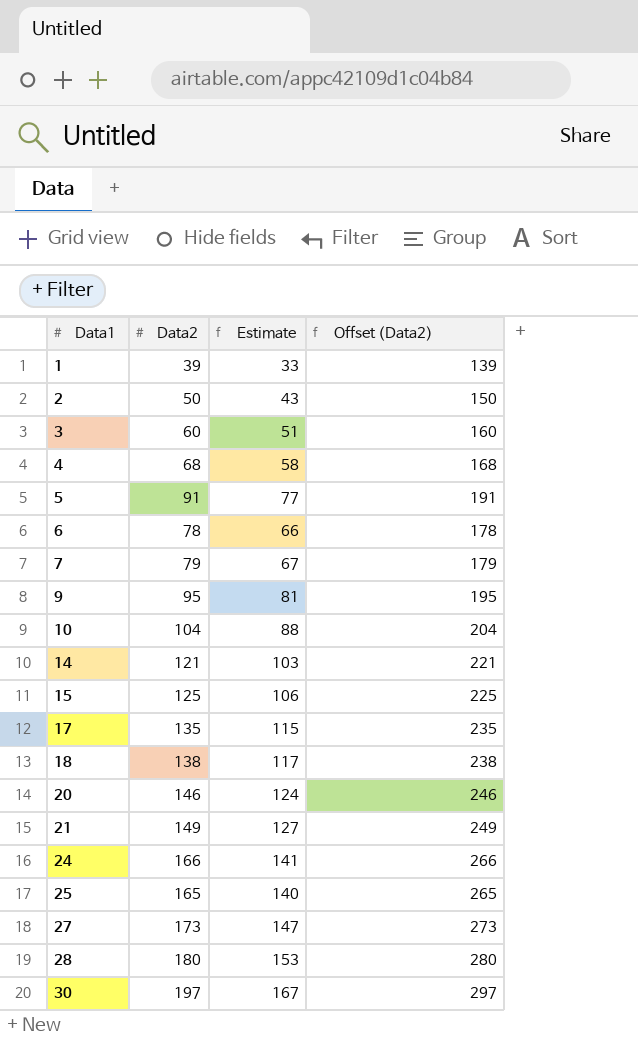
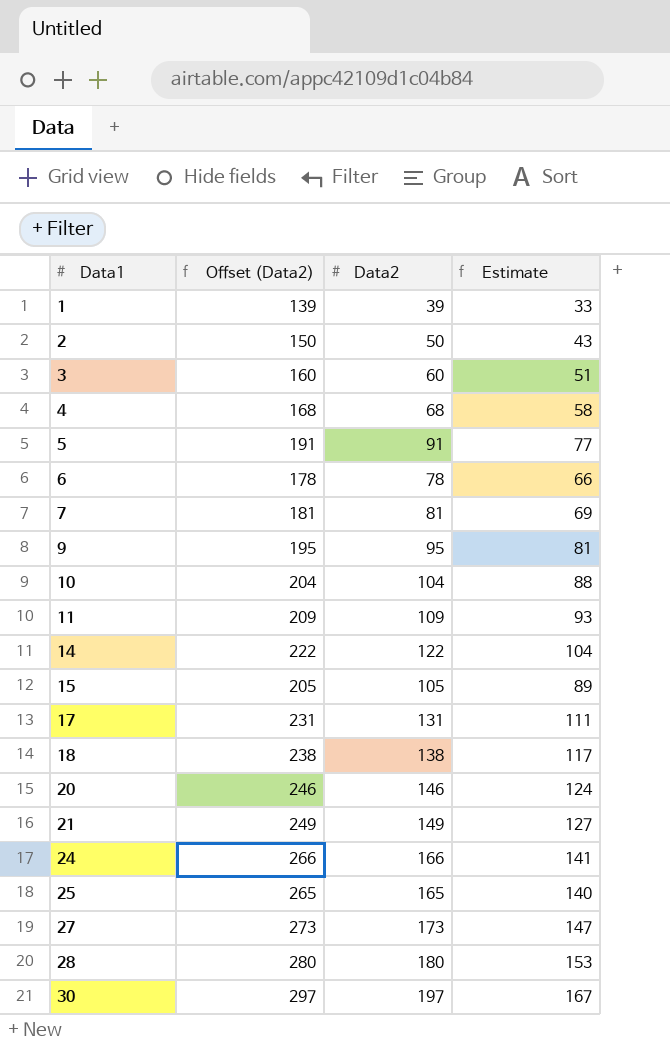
column Offset (Data2) | position: 4 -> 2
7 | Offset (Data2): 179 -> 181
7 | Data2: 79 -> 81
7 | Estimate: 67 -> 69
row 11: none -> 209 | 109 | 93
14 | Offset (Data2): 221 -> 222
14 | Data2: 121 -> 122
14 | Estimate: 103 -> 104
15 | Offset (Data2): 225 -> 205
15 | Data2: 125 -> 105
15 | Estimate: 106 -> 89
17 | Offset (Data2): 235 -> 231
17 | Data2: 135 -> 131
17 | Estimate: 115 -> 111

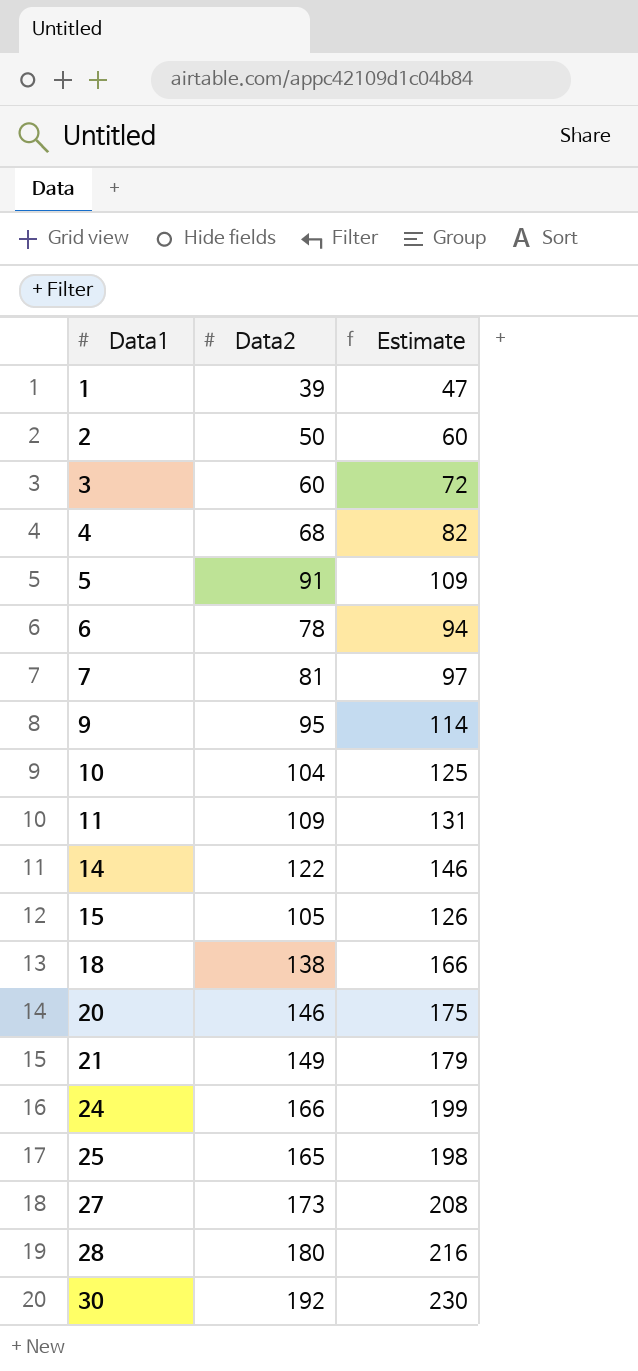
column Offset (Data2) | formula: [Data2] + 100 -> none
column Estimate | formula: [Data2] * 0.85 -> [Data2] * 1.2
row 17: 231 | 131 | 111 -> none
30 | Data2: 197 -> 192

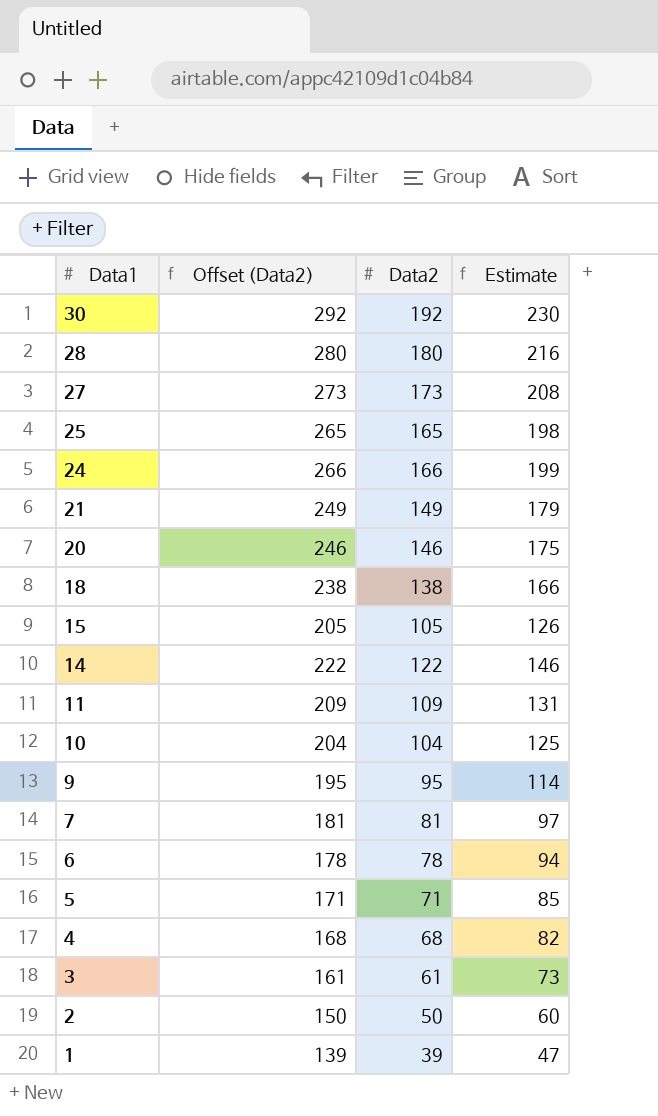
row order: Data1 ascending -> Data1 descending
column Offset (Data2) | formula: none -> [Data2] + 100
5 | Data2: 91 -> 71
5 | Estimate: 109 -> 85
3 | Data2: 60 -> 61
3 | Estimate: 72 -> 73

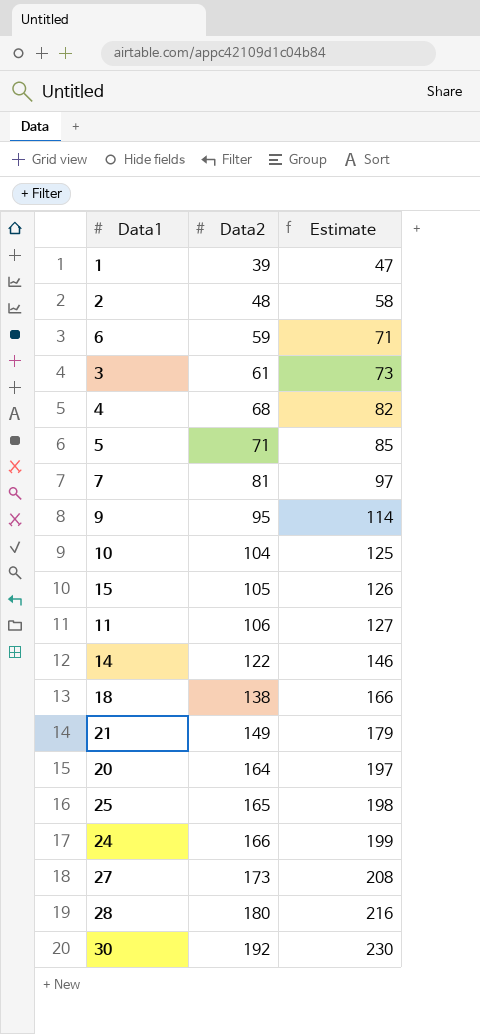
row order: Data1 descending -> Data2 ascending
column Offset (Data2) | formula: [Data2] + 100 -> none
2 | Data2: 50 -> 48
2 | Estimate: 60 -> 58
6 | Data2: 78 -> 59
6 | Estimate: 94 -> 71
11 | Data2: 109 -> 106
11 | Estimate: 131 -> 127
20 | Data2: 146 -> 164
20 | Estimate: 175 -> 197

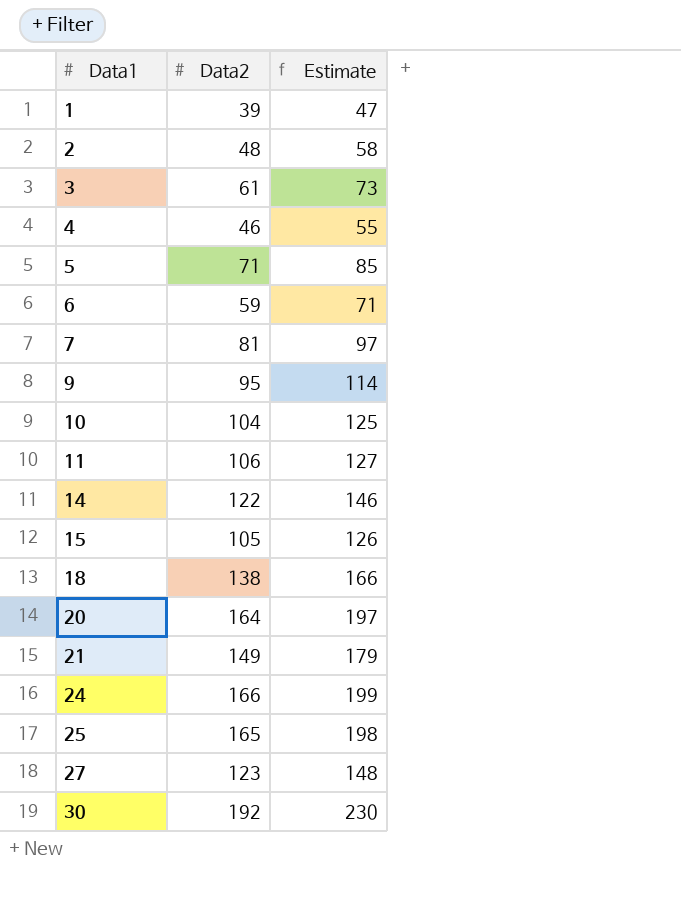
row order: Data2 ascending -> Data1 ascending
row 28: 180 | 216 -> none
4 | Data2: 68 -> 46
4 | Estimate: 82 -> 55
27 | Data2: 173 -> 123
27 | Estimate: 208 -> 148

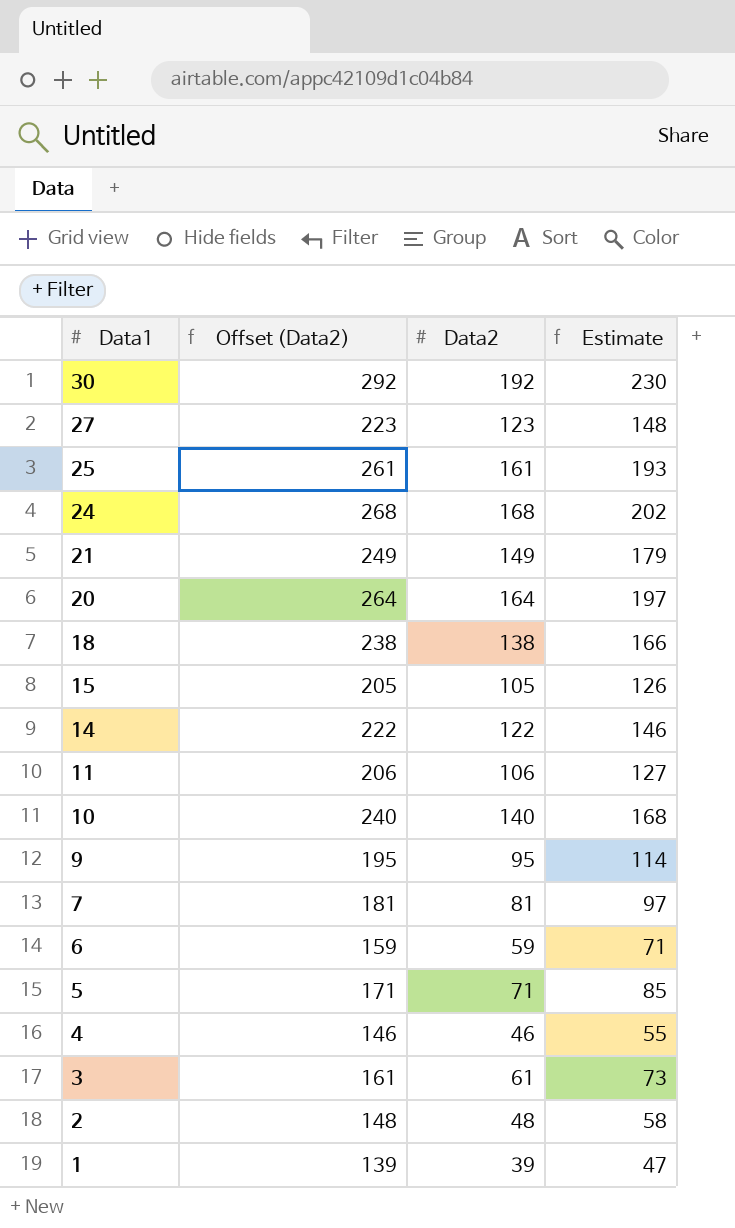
row order: Data1 ascending -> Data1 descending
column Offset (Data2) | formula: none -> [Data2] + 100
25 | Data2: 165 -> 161
25 | Estimate: 198 -> 193
24 | Data2: 166 -> 168
24 | Estimate: 199 -> 202
10 | Data2: 104 -> 140
10 | Estimate: 125 -> 168

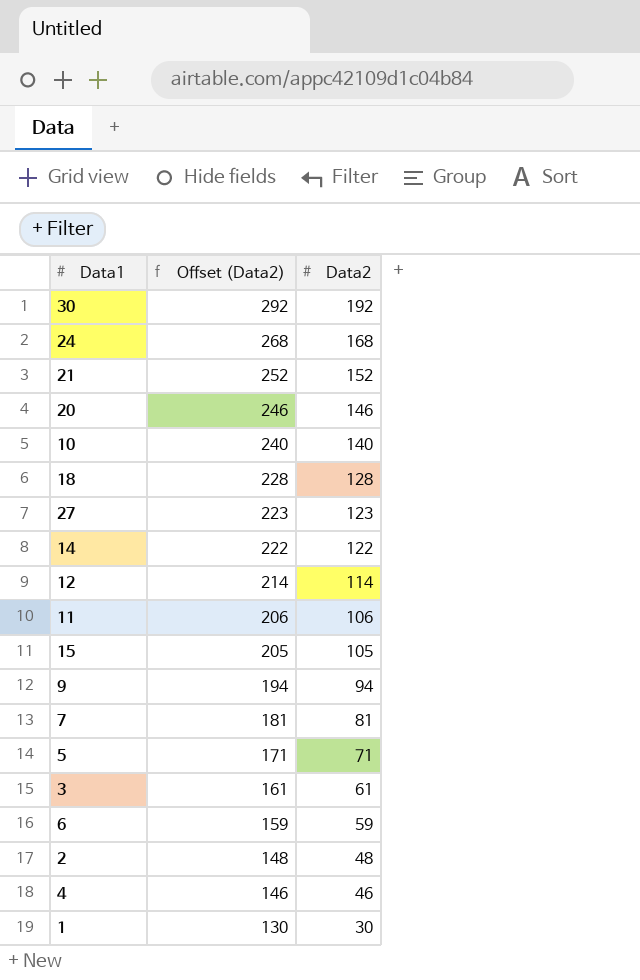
row order: Data1 descending -> Offset (Data2) descending
column Estimate | formula: [Data2] * 1.2 -> none
row 25: 261 | 161 | 193 -> none
21 | Offset (Data2): 249 -> 252
21 | Data2: 149 -> 152
20 | Offset (Data2): 264 -> 246
20 | Data2: 164 -> 146
18 | Offset (Data2): 238 -> 228
18 | Data2: 138 -> 128
row 12: none -> 214 | 114
9 | Offset (Data2): 195 -> 194
9 | Data2: 95 -> 94
1 | Offset (Data2): 139 -> 130
1 | Data2: 39 -> 30

